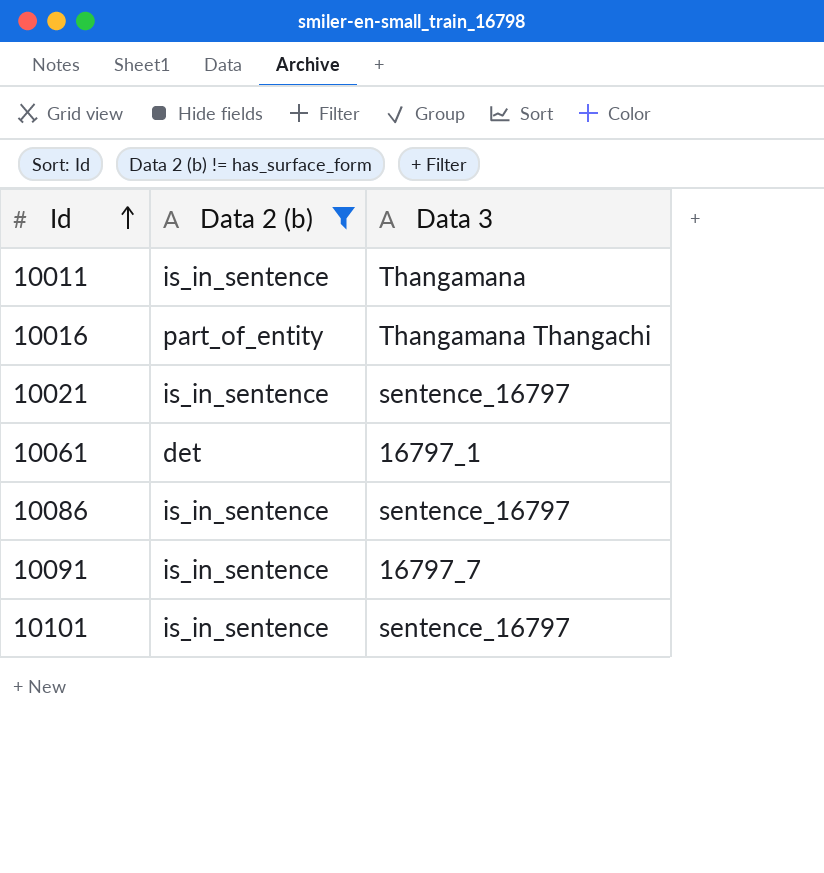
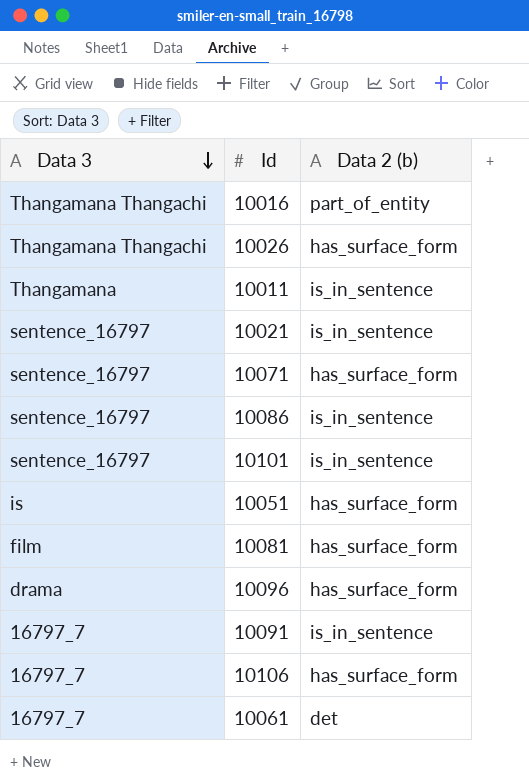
filter: Data 2 (b) != has_surface_form -> none
row order: Id ascending -> Data 3 descending
column Data 3 | position: 3 -> 1
10061 | Data 3: 16797_1 -> 16797_7

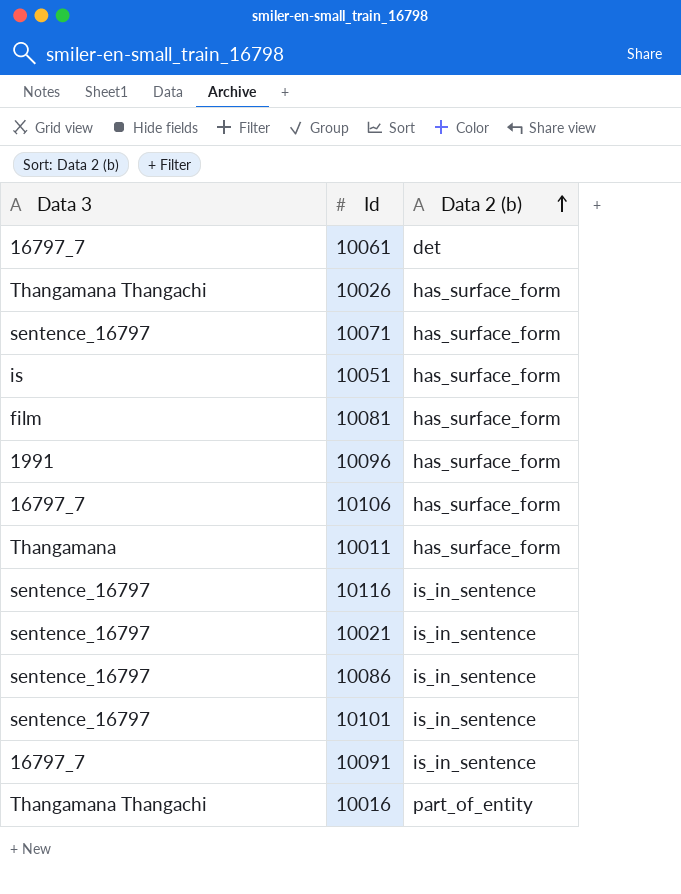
row order: Data 3 descending -> Data 2 (b) ascending
10096 | Data 3: drama -> 1991
10011 | Data 2 (b): is_in_sentence -> has_surface_form
row 10116: none -> sentence_16797 | is_in_sentence

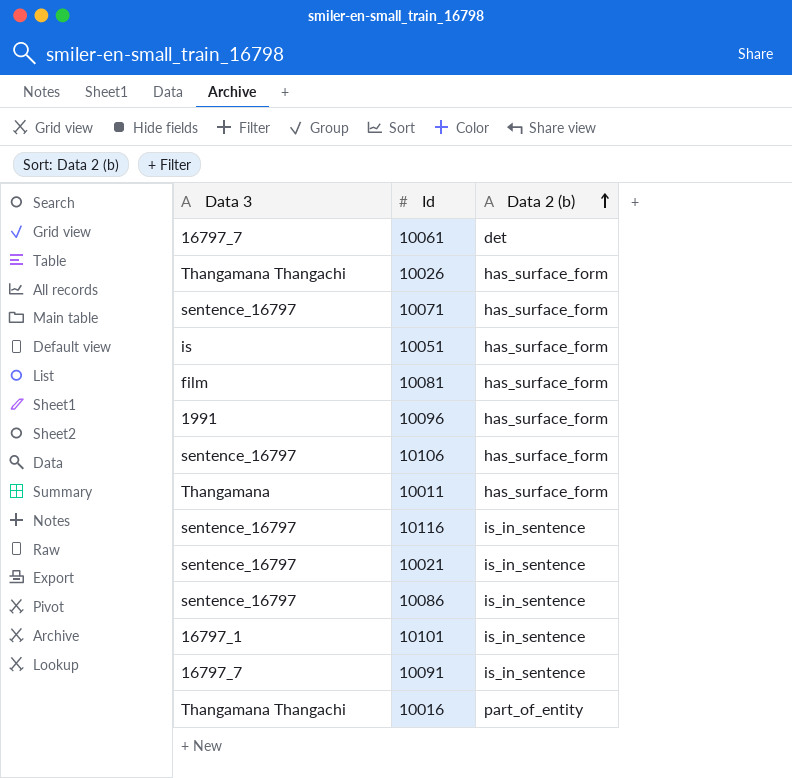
10106 | Data 3: 16797_7 -> sentence_16797
10101 | Data 3: sentence_16797 -> 16797_1

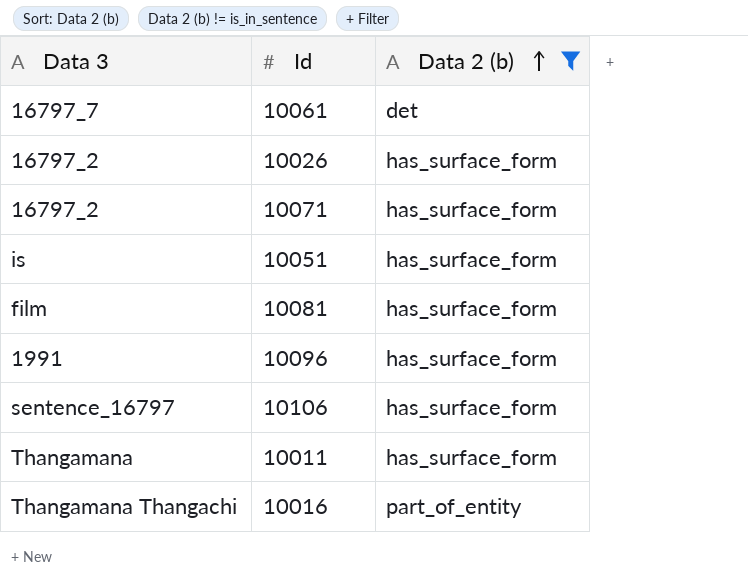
filter: none -> Data 2 (b) != is_in_sentence
10026 | Data 3: Thangamana Thangachi -> 16797_2
10071 | Data 3: sentence_16797 -> 16797_2

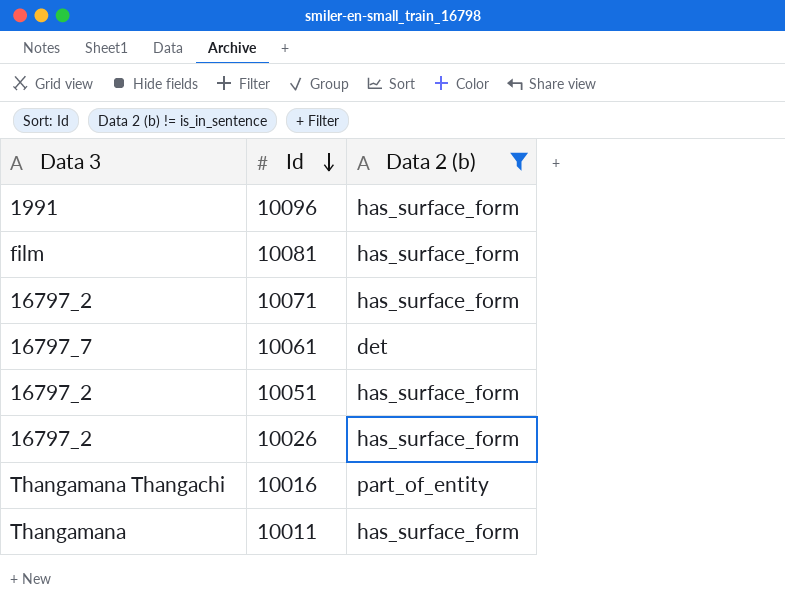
row order: Data 2 (b) ascending -> Id descending
row 10106: sentence_16797 | has_surface_form -> none
10051 | Data 3: is -> 16797_2

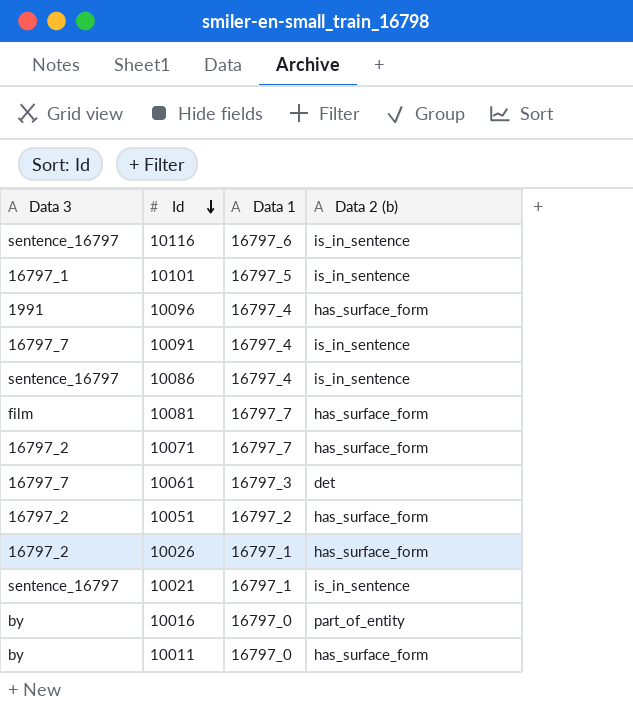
filter: Data 2 (b) != is_in_sentence -> none
column Data 1 | position: none -> 3
10016 | Data 3: Thangamana Thangachi -> by
10011 | Data 3: Thangamana -> by

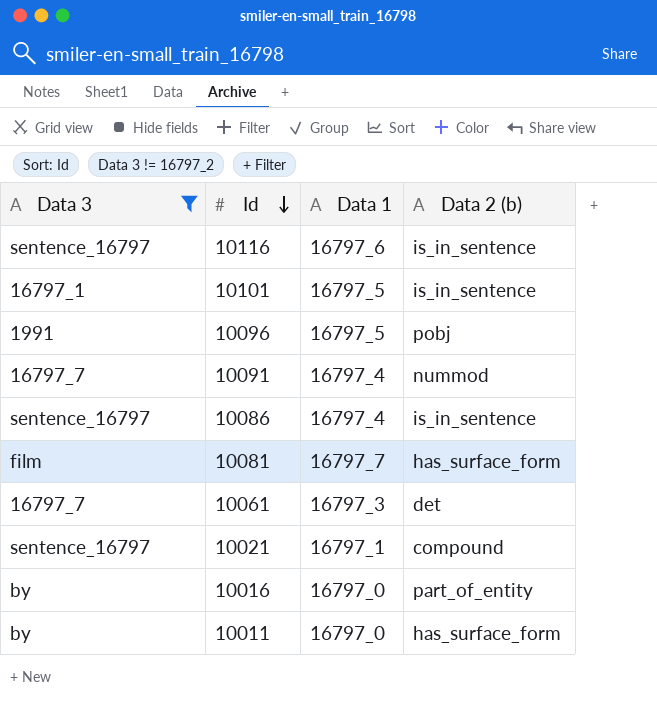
filter: none -> Data 3 != 16797_2
10096 | Data 1: 16797_4 -> 16797_5
10096 | Data 2 (b): has_surface_form -> pobj
10091 | Data 2 (b): is_in_sentence -> nummod
10021 | Data 2 (b): is_in_sentence -> compound

